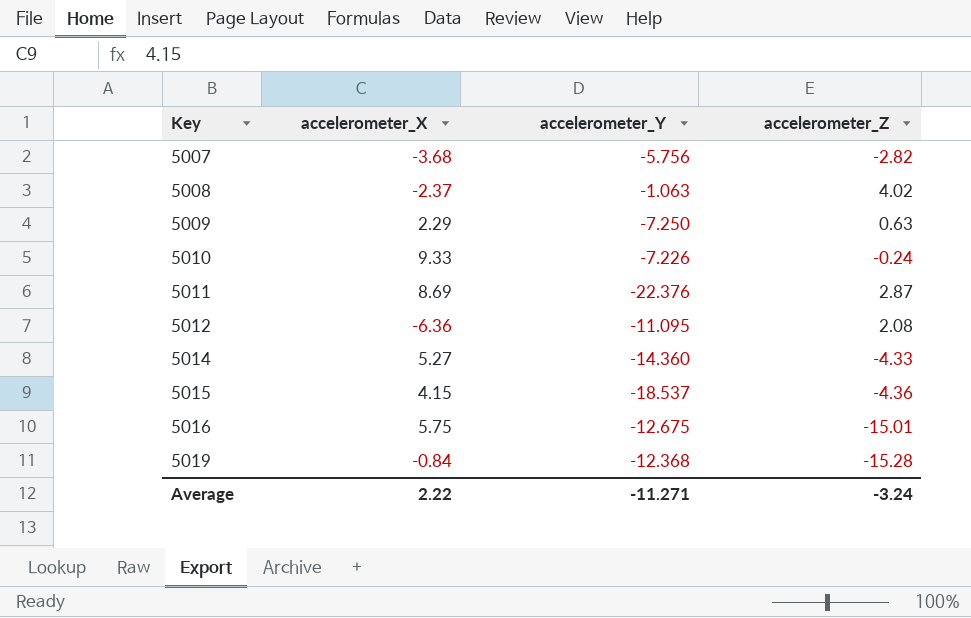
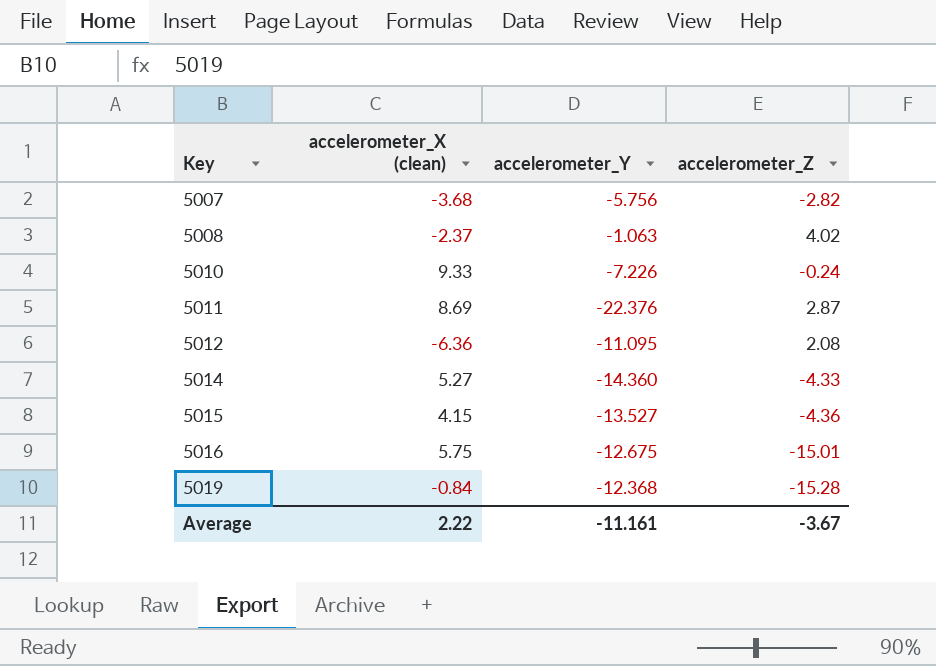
column name: accelerometer_X -> accelerometer_X (clean)
row 5009: 2.29 | -7.250 | 0.63 -> none
5015 | accelerometer_Y: -18.537 -> -13.527
Average | accelerometer_Y: -11.271 -> -11.161
Average | accelerometer_Z: -3.24 -> -3.67

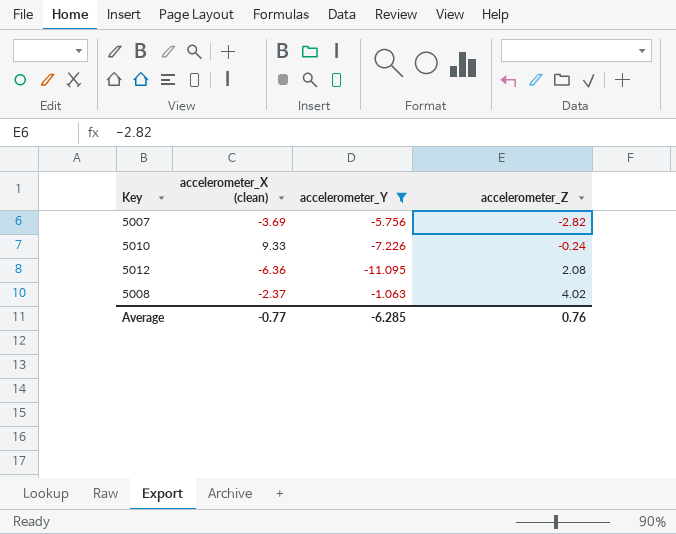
filter: none -> accelerometer_Y >= -11.095
row order: Key ascending -> accelerometer_Z ascending
5007 | accelerometer_X (clean): -3.68 -> -3.69
Average | accelerometer_X (clean): 2.22 -> -0.77
Average | accelerometer_Y: -11.161 -> -6.285
Average | accelerometer_Z: -3.67 -> 0.76

